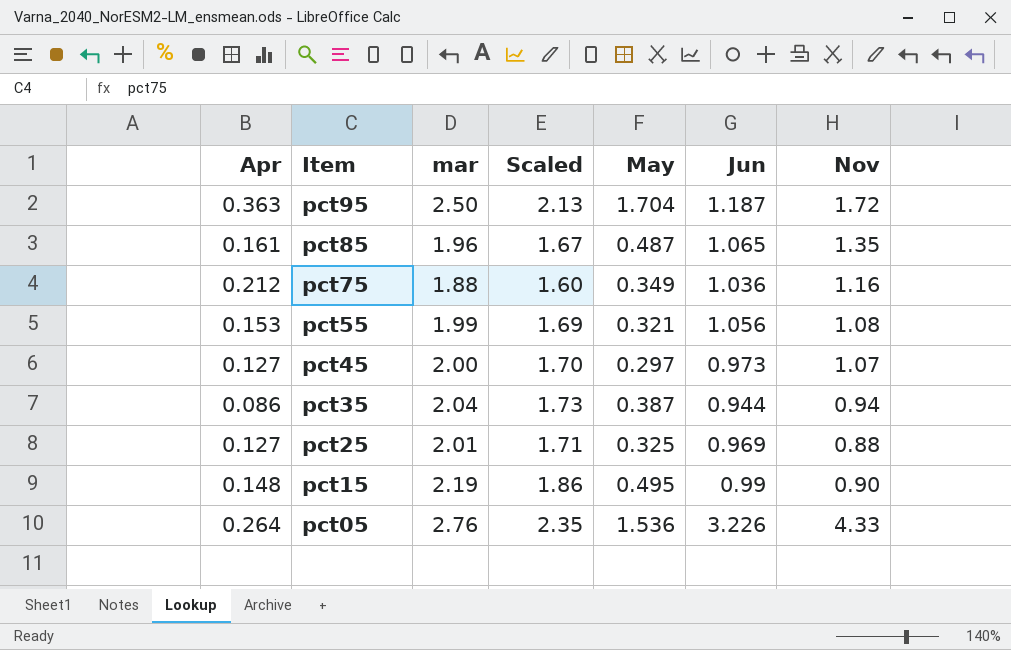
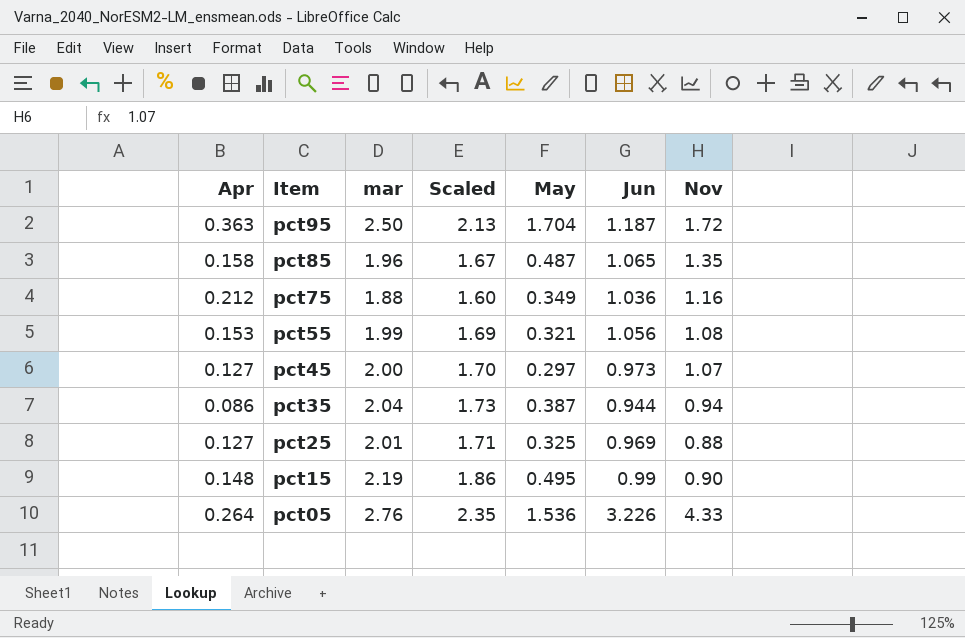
pct85 | Apr: 0.161 -> 0.158

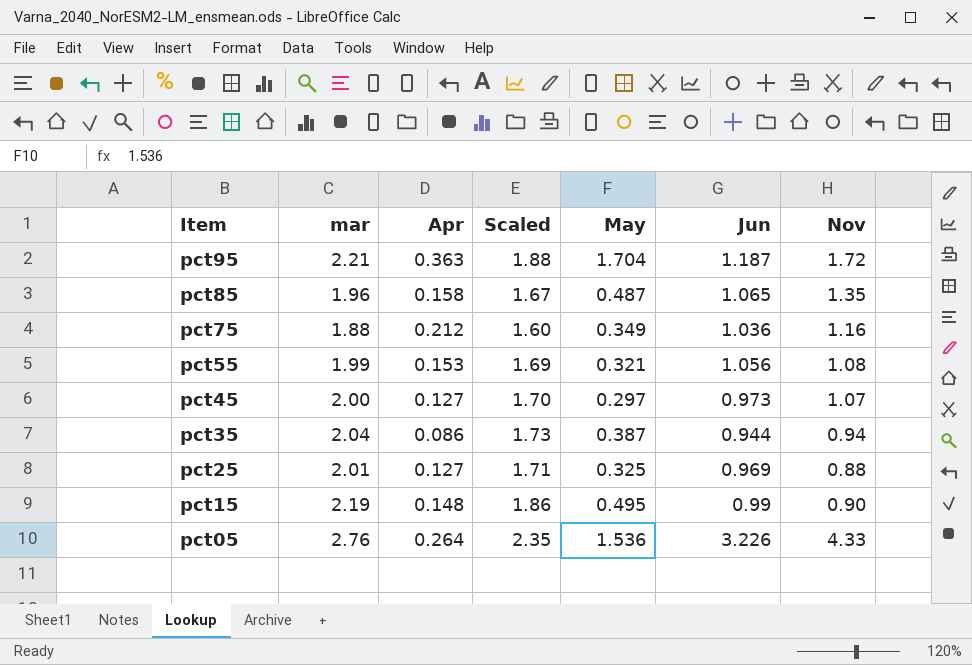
column Apr | position: 1 -> 3
pct95 | mar: 2.50 -> 2.21
pct95 | Scaled: 2.13 -> 1.88

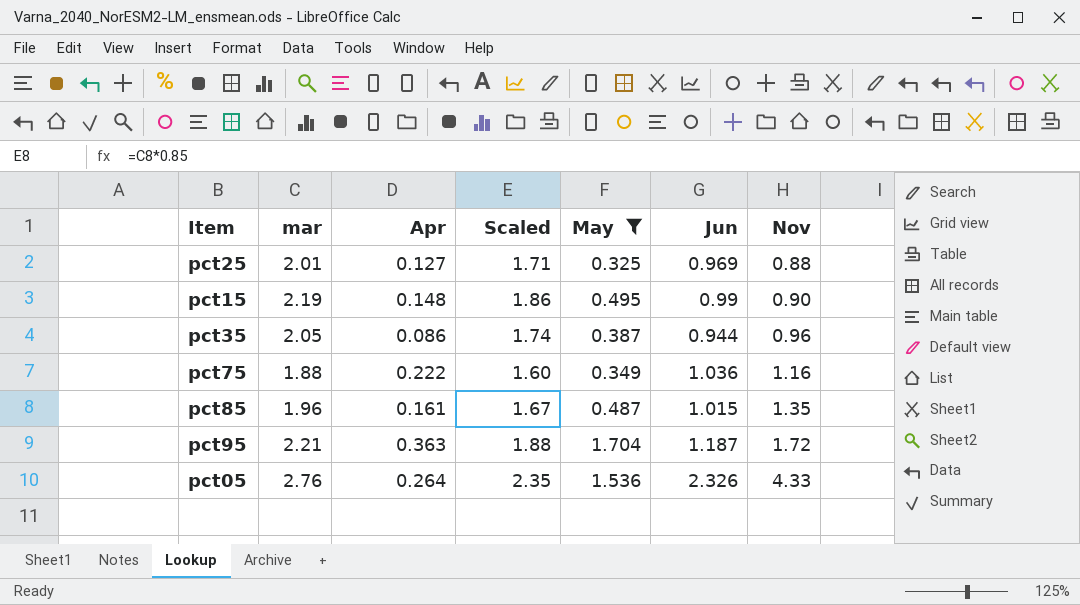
filter: none -> May >= 0.325
row order: Item descending -> Nov ascending
pct35 | mar: 2.04 -> 2.05
pct35 | Scaled: 1.73 -> 1.74
pct35 | Nov: 0.94 -> 0.96
pct75 | Apr: 0.212 -> 0.222
pct85 | Apr: 0.158 -> 0.161
pct85 | Jun: 1.065 -> 1.015
pct05 | Jun: 3.226 -> 2.326

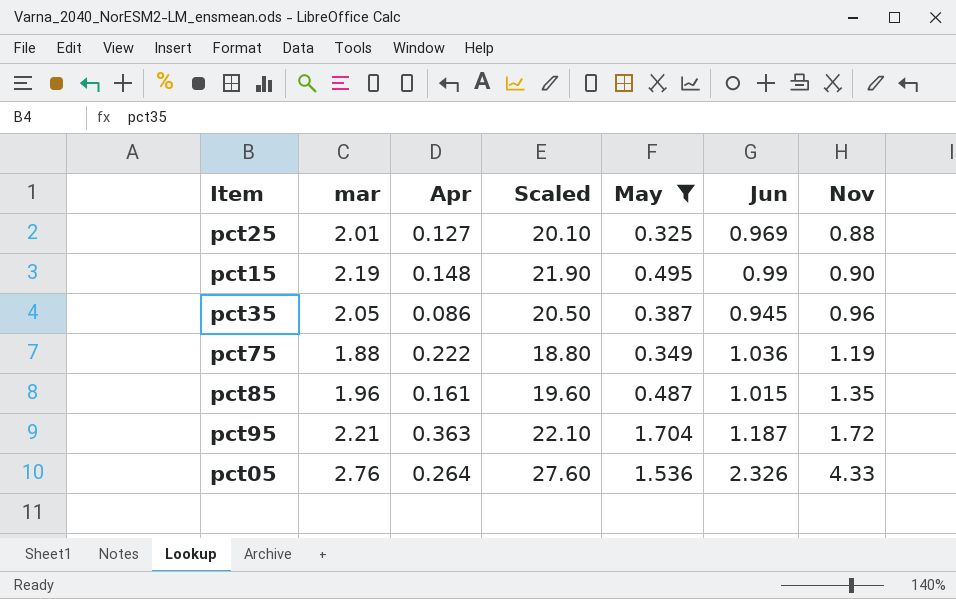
column Scaled | formula: [mar] * 0.85 -> [mar] * 10
pct35 | Jun: 0.944 -> 0.945
pct75 | Nov: 1.16 -> 1.19

